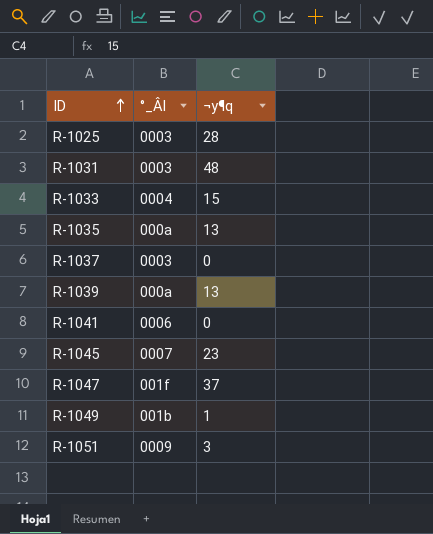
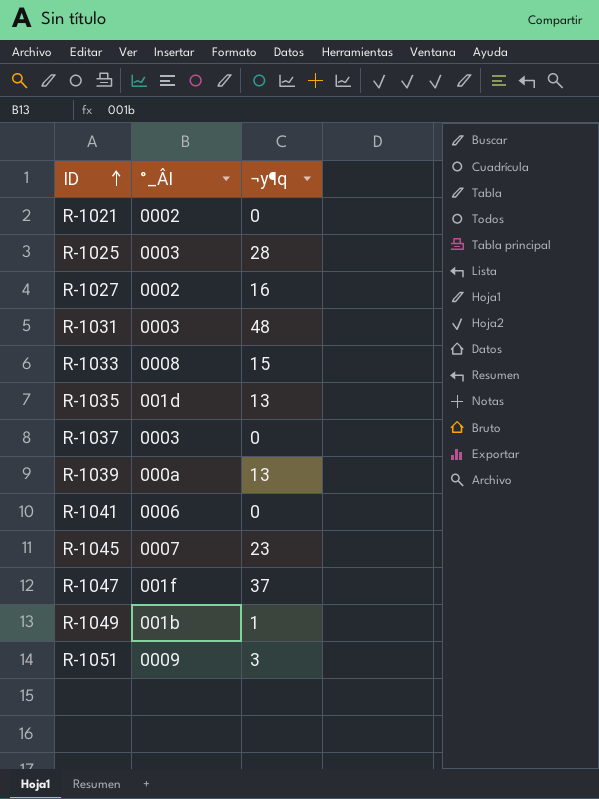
row R-1021: none -> 0002 | 0
row R-1027: none -> 0002 | 16
R-1033 | °_ÂI: 0004 -> 0008
R-1035 | °_ÂI: 000a -> 001d

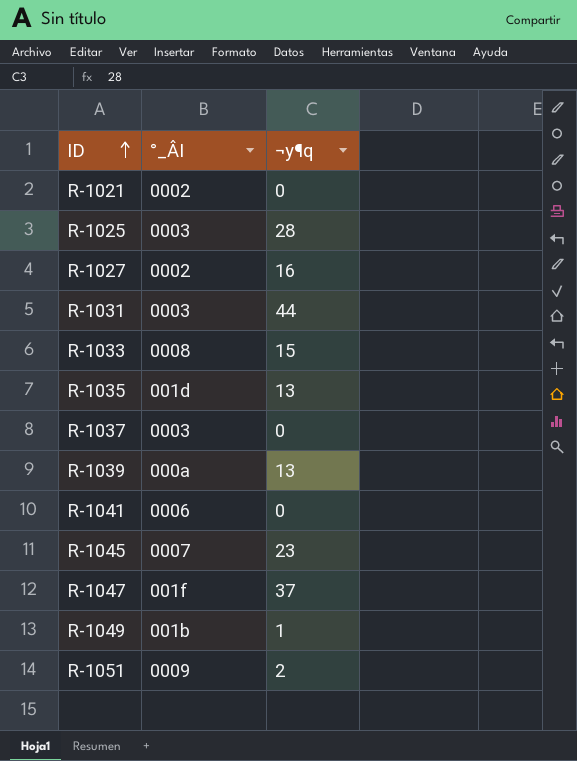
R-1031 | ¬y¶q: 48 -> 44
R-1051 | ¬y¶q: 3 -> 2

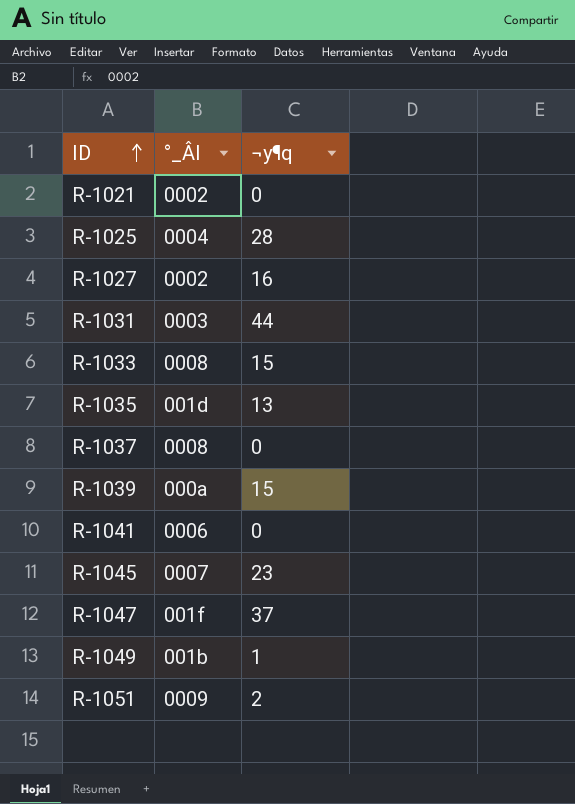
R-1025 | °_ÂI: 0003 -> 0004
R-1037 | °_ÂI: 0003 -> 0008
R-1039 | ¬y¶q: 13 -> 15

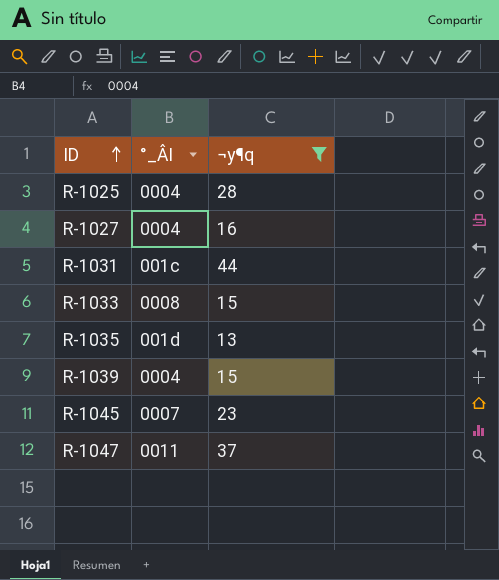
filter: none -> ¬y¶q >= 13
R-1027 | °_ÂI: 0002 -> 0004
R-1031 | °_ÂI: 0003 -> 001c
R-1039 | °_ÂI: 000a -> 0004
R-1047 | °_ÂI: 001f -> 0011

